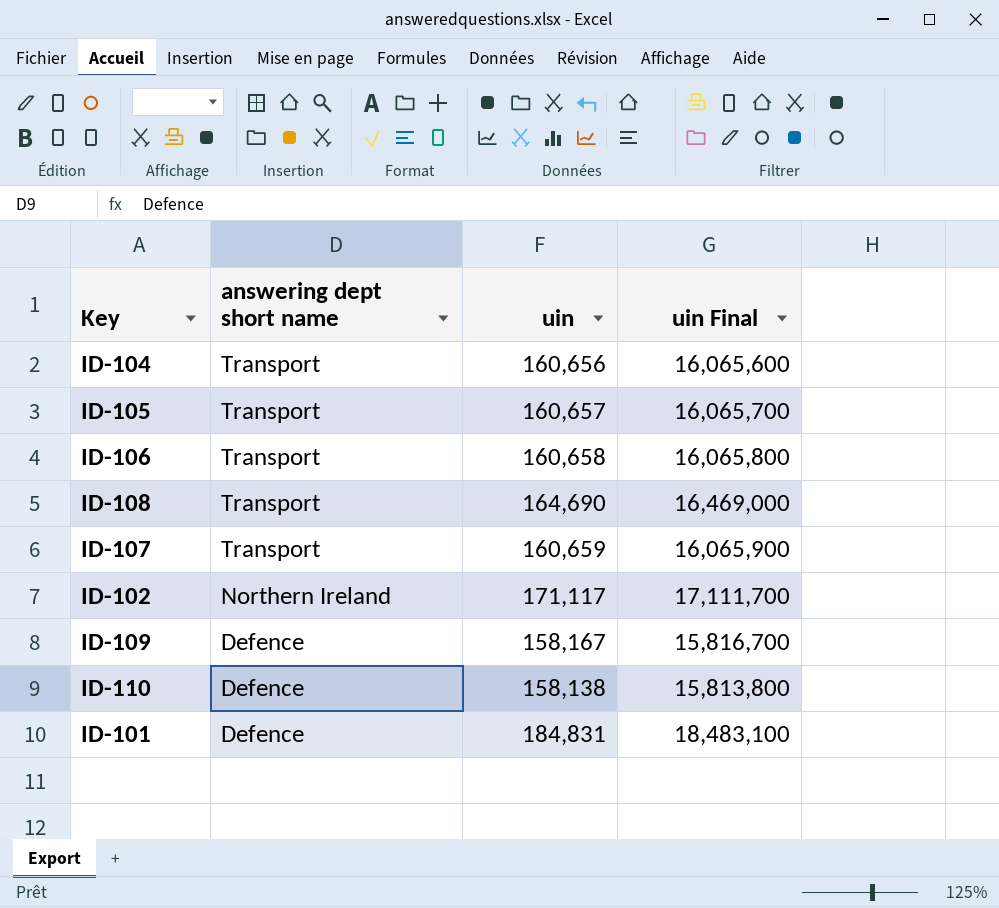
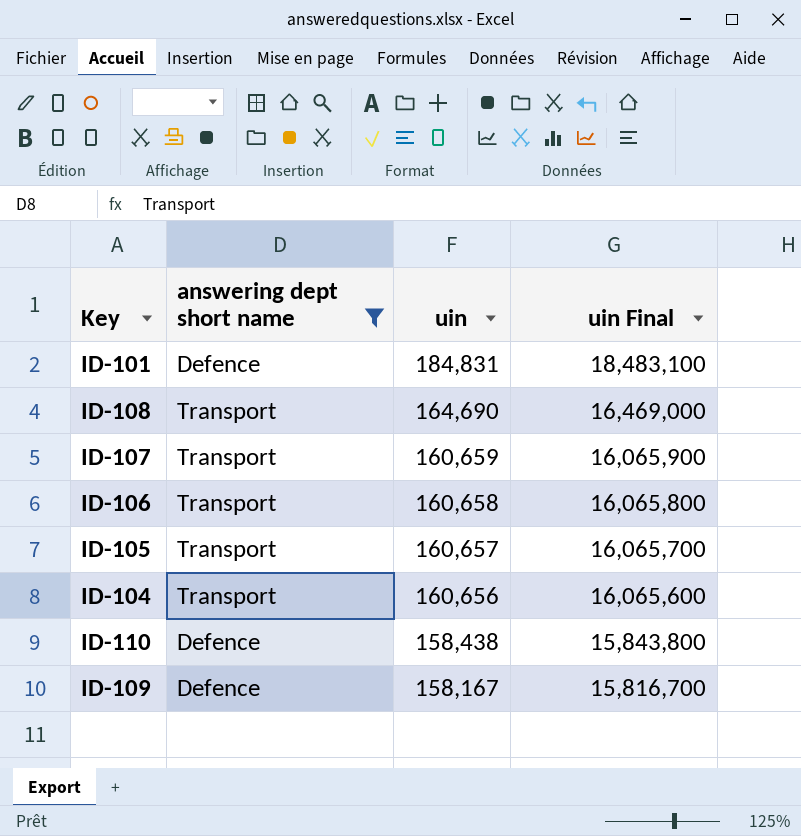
filter: none -> answering dept short name != Northern Ireland
row order: answering dept short name descending -> uin descending
ID-110 | uin: 158,138 -> 158,438
ID-110 | uin Final: 15,813,800 -> 15,843,800

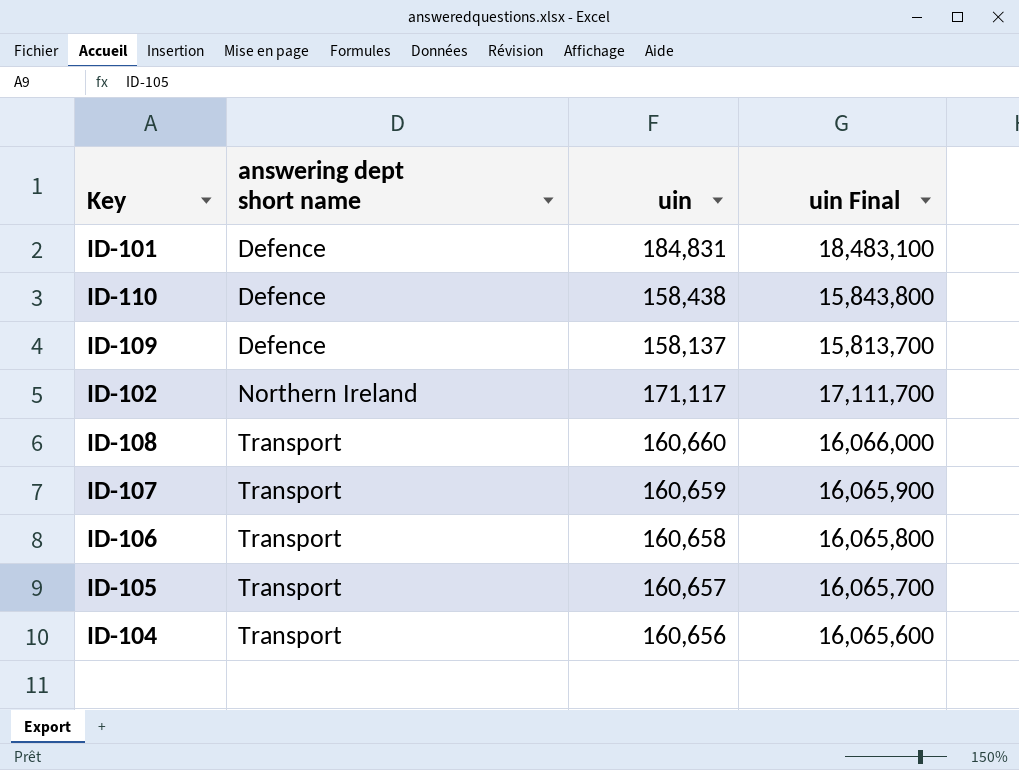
filter: answering dept short name != Northern Ireland -> none
row order: uin descending -> answering dept short name ascending
ID-109 | uin: 158,167 -> 158,137
ID-109 | uin Final: 15,816,700 -> 15,813,700
ID-108 | uin: 164,690 -> 160,660
ID-108 | uin Final: 16,469,000 -> 16,066,000

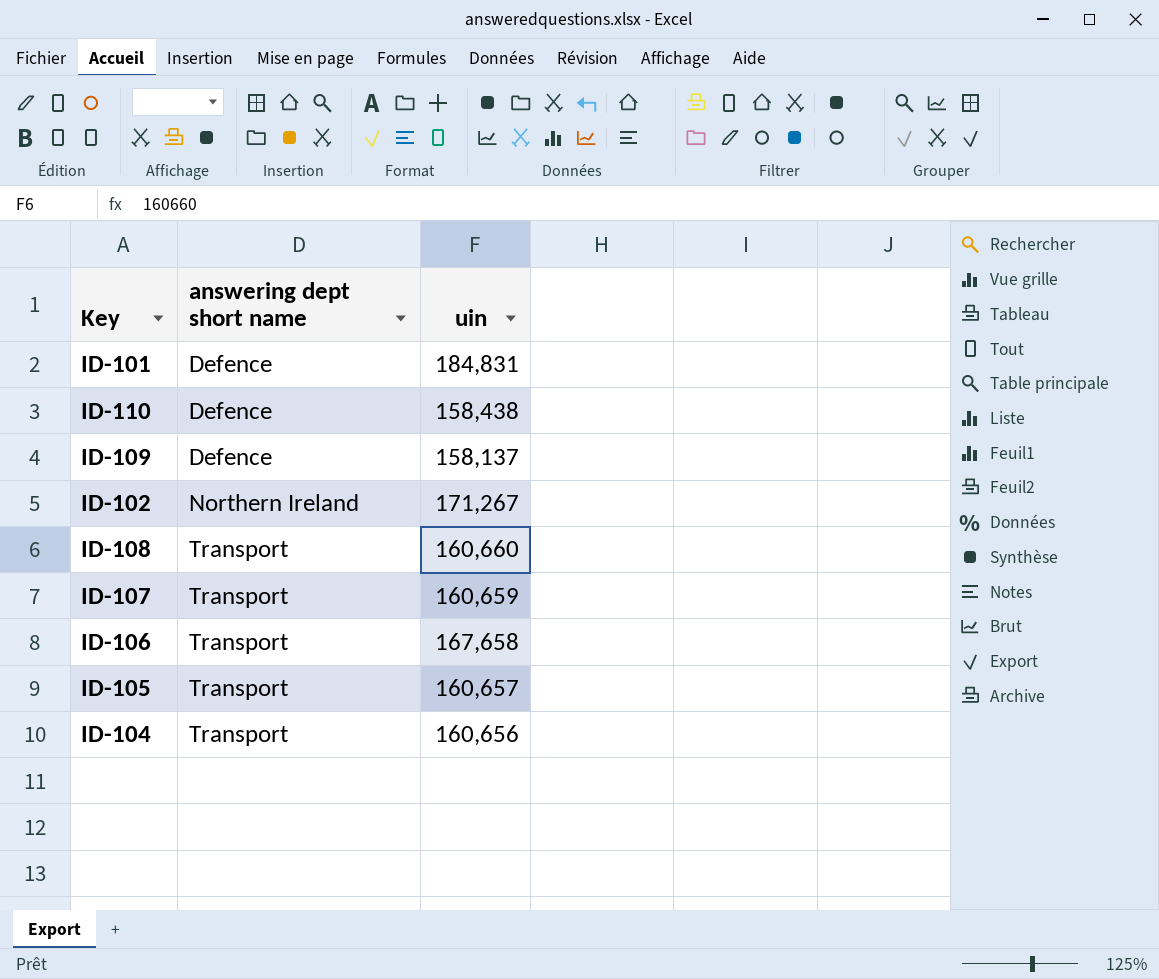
column uin Final | formula: [uin] * 100 -> none
ID-102 | uin: 171,117 -> 171,267
ID-106 | uin: 160,658 -> 167,658

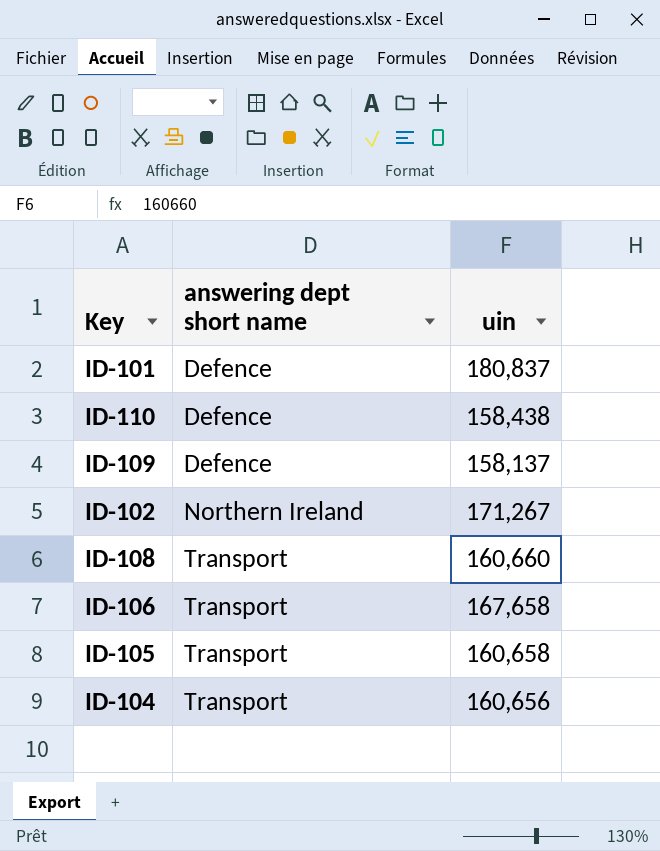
row ID-107: Transport | 160,659 -> none
ID-101 | uin: 184,831 -> 180,837
ID-105 | uin: 160,657 -> 160,658

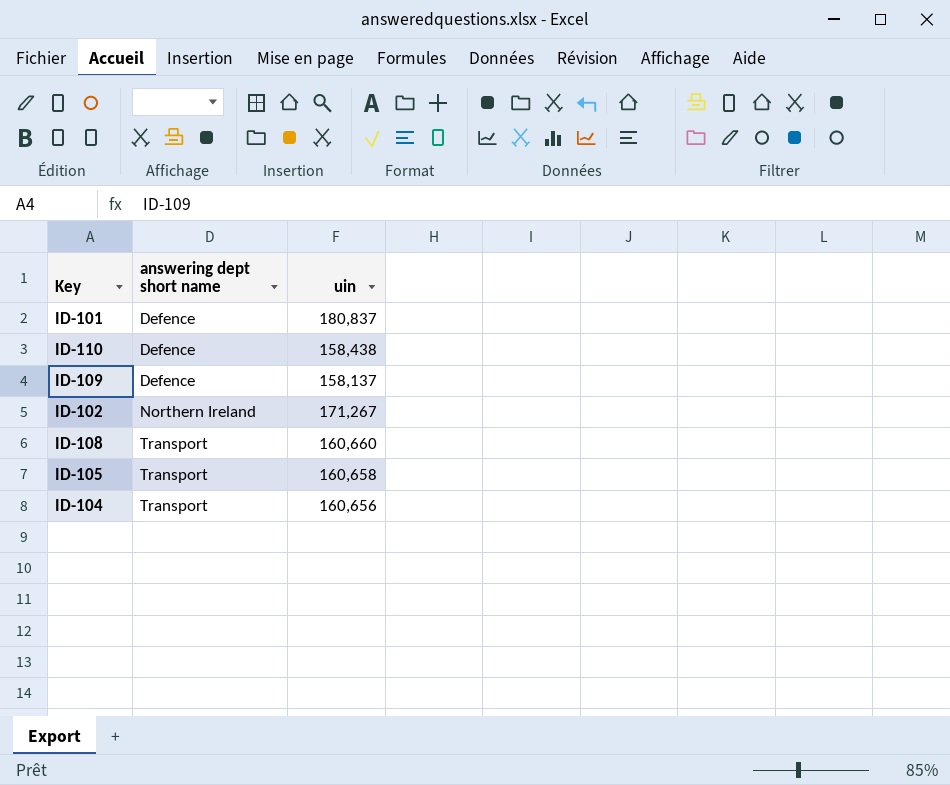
row ID-106: Transport | 167,658 -> none

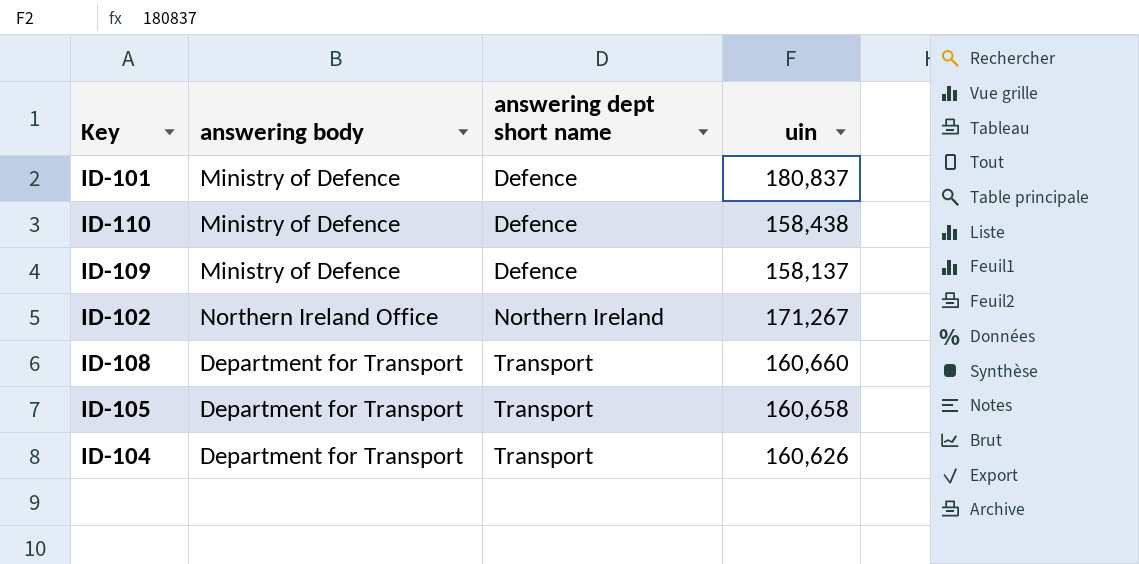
column answering body | position: none -> 2
ID-104 | uin: 160,656 -> 160,626

